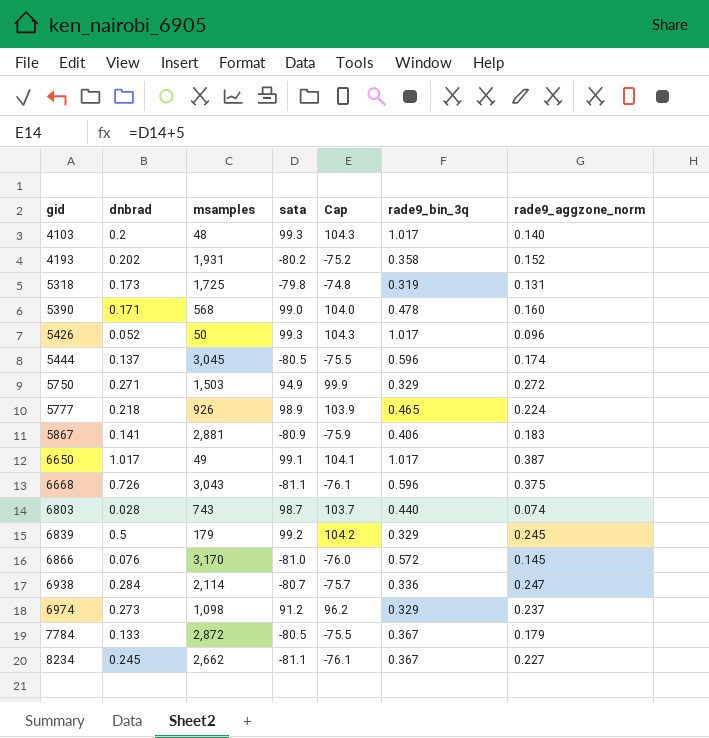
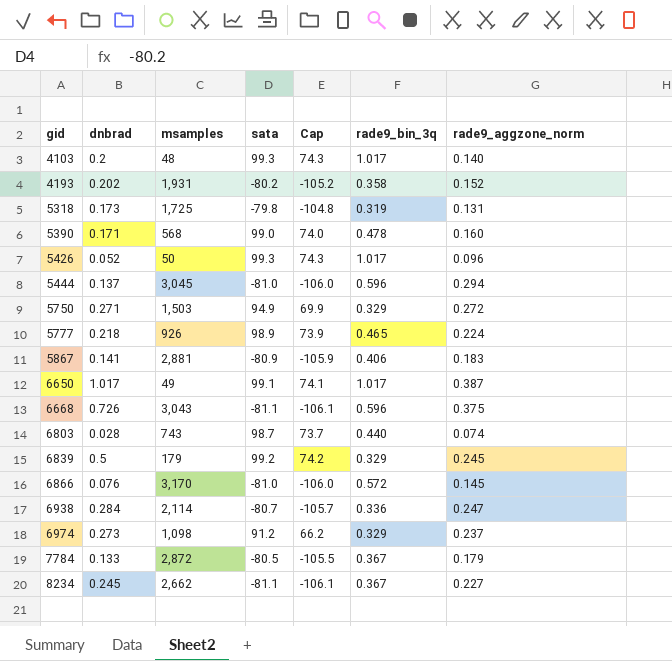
column Cap | formula: [sata] + 5 -> [sata] - 25
5444 | sata: -80.5 -> -81.0
5444 | rade9_aggzone_norm: 0.174 -> 0.294

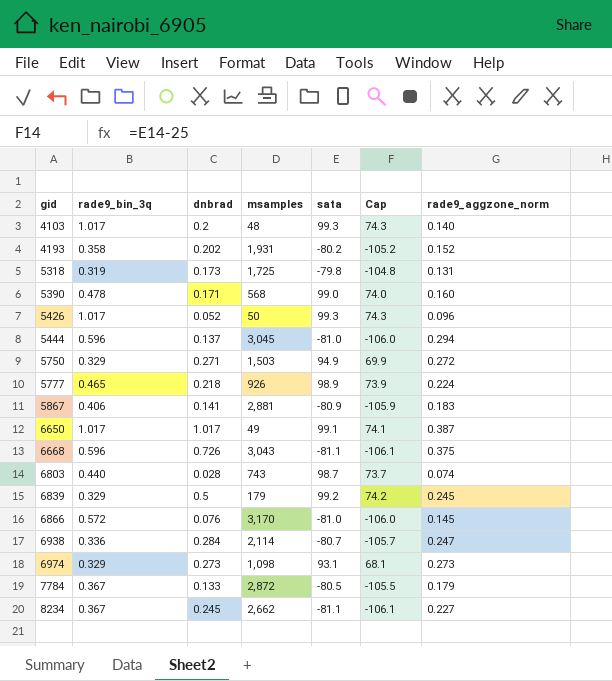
column rade9_bin_3q | position: 6 -> 2
6974 | sata: 91.2 -> 93.1
6974 | Cap: 66.2 -> 68.1
6974 | rade9_aggzone_norm: 0.237 -> 0.273

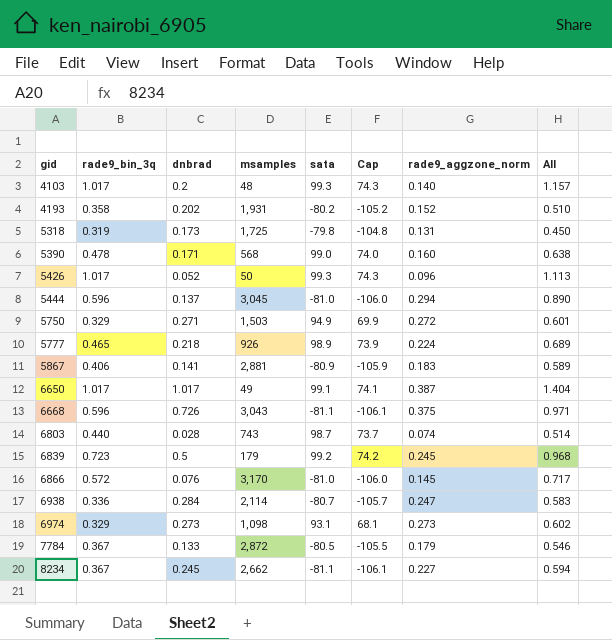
column All | formula: none -> [rade9_bin_3q] + [rade9_aggzone_norm]
6839 | rade9_bin_3q: 0.329 -> 0.723

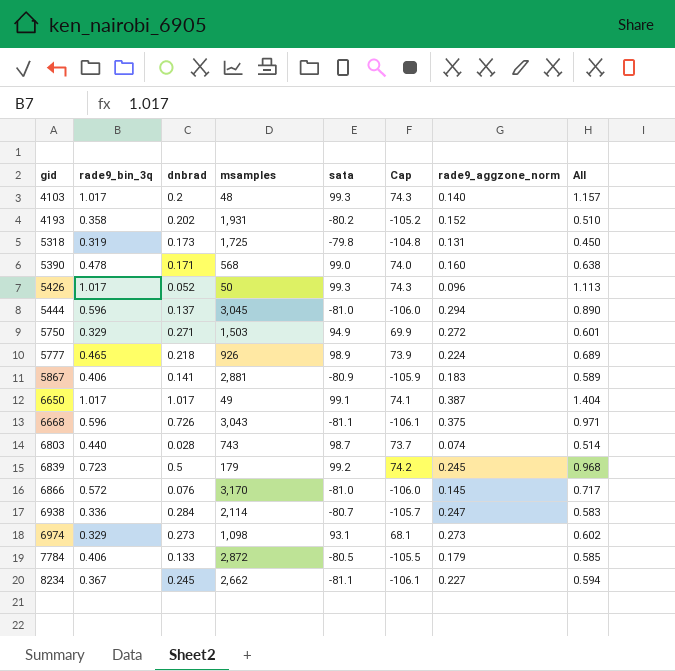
7784 | rade9_bin_3q: 0.367 -> 0.406
7784 | All: 0.546 -> 0.585

